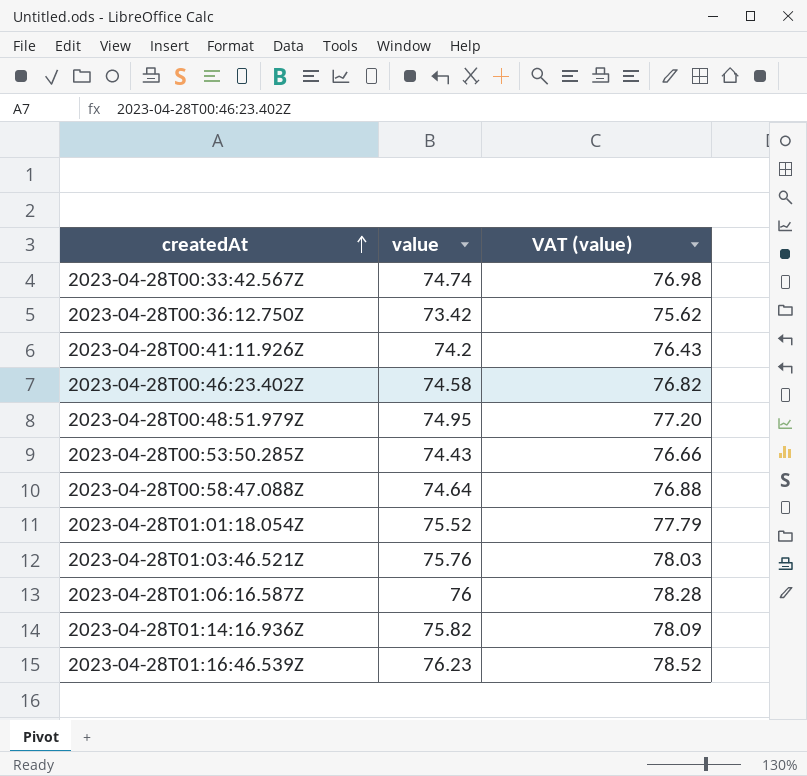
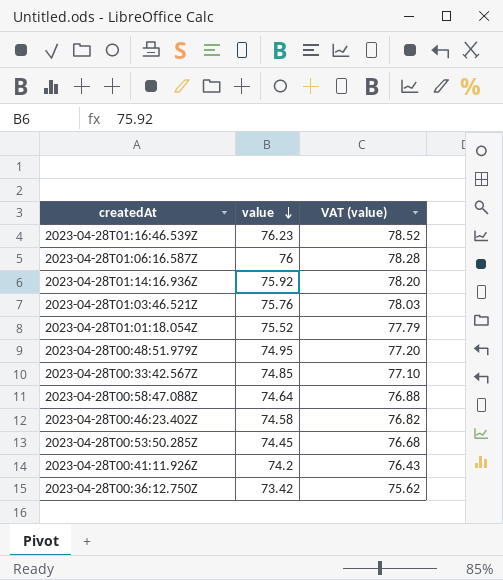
row order: createdAt ascending -> value descending
2023-04-28T01:14:16.936Z | value: 75.82 -> 75.92
2023-04-28T01:14:16.936Z | VAT (value): 78.09 -> 78.20
2023-04-28T00:33:42.567Z | value: 74.74 -> 74.85
2023-04-28T00:33:42.567Z | VAT (value): 76.98 -> 77.10
2023-04-28T00:53:50.285Z | value: 74.43 -> 74.45
2023-04-28T00:53:50.285Z | VAT (value): 76.66 -> 76.68

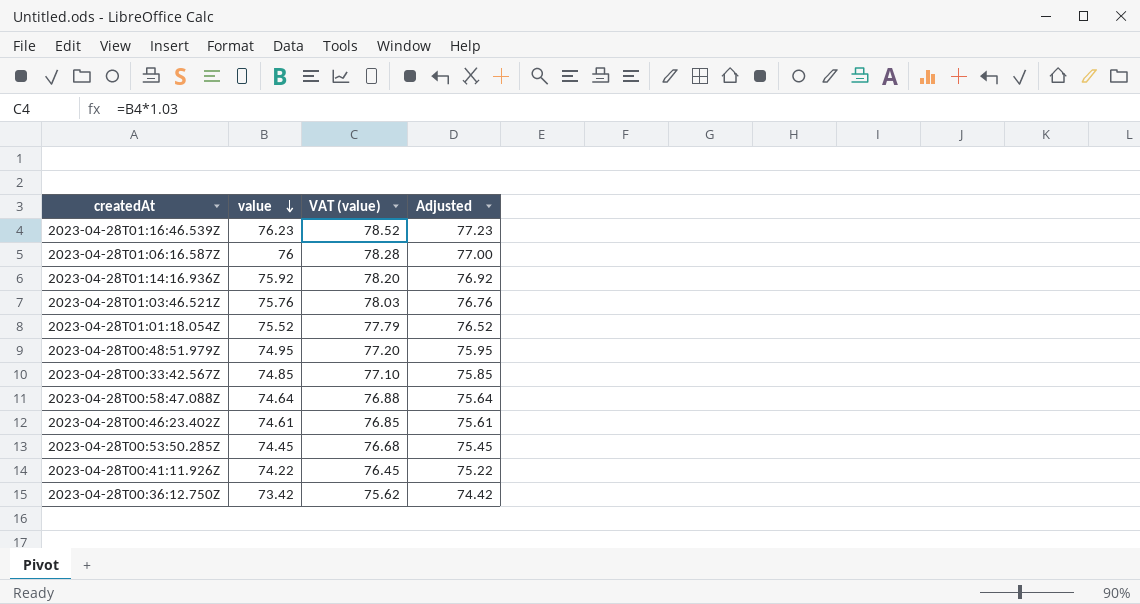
column Adjusted | formula: none -> [value] + 1
2023-04-28T00:46:23.402Z | value: 74.58 -> 74.61
2023-04-28T00:46:23.402Z | VAT (value): 76.82 -> 76.85
2023-04-28T00:41:11.926Z | value: 74.2 -> 74.22
2023-04-28T00:41:11.926Z | VAT (value): 76.43 -> 76.45

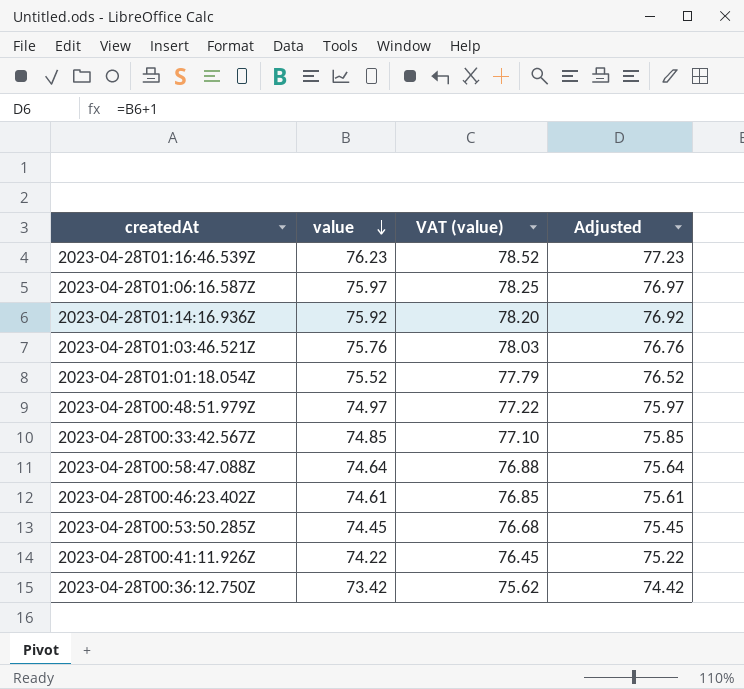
2023-04-28T01:06:16.587Z | value: 76 -> 75.97
2023-04-28T01:06:16.587Z | VAT (value): 78.28 -> 78.25
2023-04-28T01:06:16.587Z | Adjusted: 77.00 -> 76.97
2023-04-28T00:48:51.979Z | value: 74.95 -> 74.97
2023-04-28T00:48:51.979Z | VAT (value): 77.20 -> 77.22
2023-04-28T00:48:51.979Z | Adjusted: 75.95 -> 75.97

